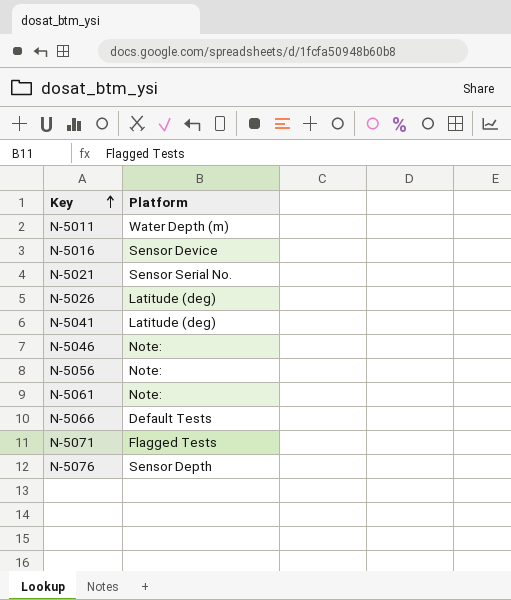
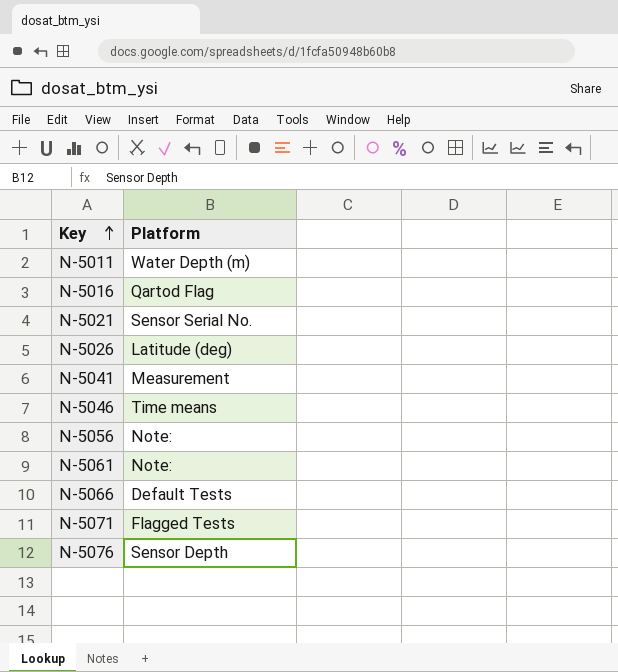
N-5016 | Platform: Sensor Device -> Qartod Flag
N-5041 | Platform: Latitude (deg) -> Measurement
N-5046 | Platform: Note: -> Time means

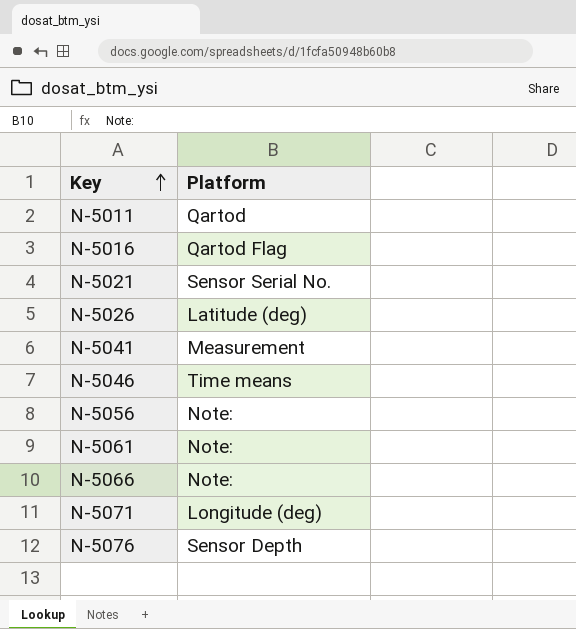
N-5011 | Platform: Water Depth (m) -> Qartod
N-5066 | Platform: Default Tests -> Note:
N-5071 | Platform: Flagged Tests -> Longitude (deg)

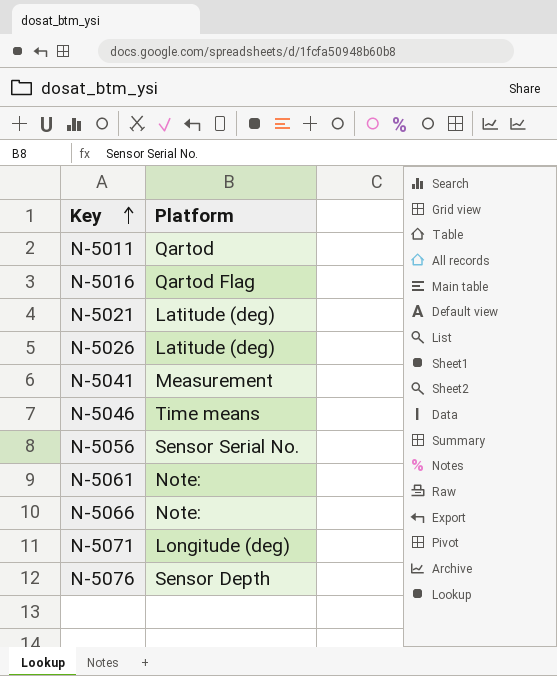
N-5021 | Platform: Sensor Serial No. -> Latitude (deg)
N-5056 | Platform: Note: -> Sensor Serial No.

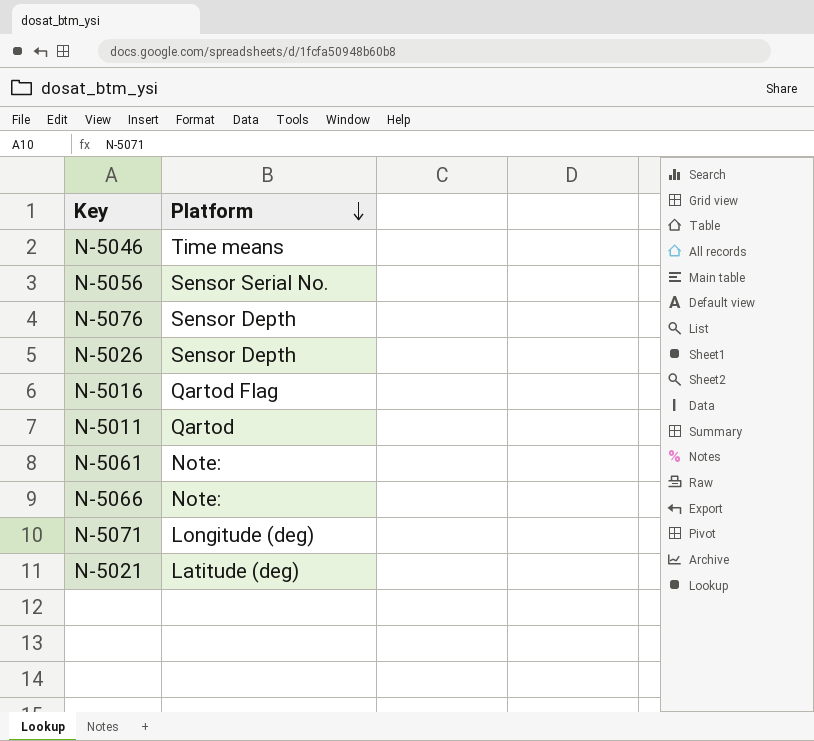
row order: Key ascending -> Platform descending
row N-5041: Measurement -> none
N-5026 | Platform: Latitude (deg) -> Sensor Depth

